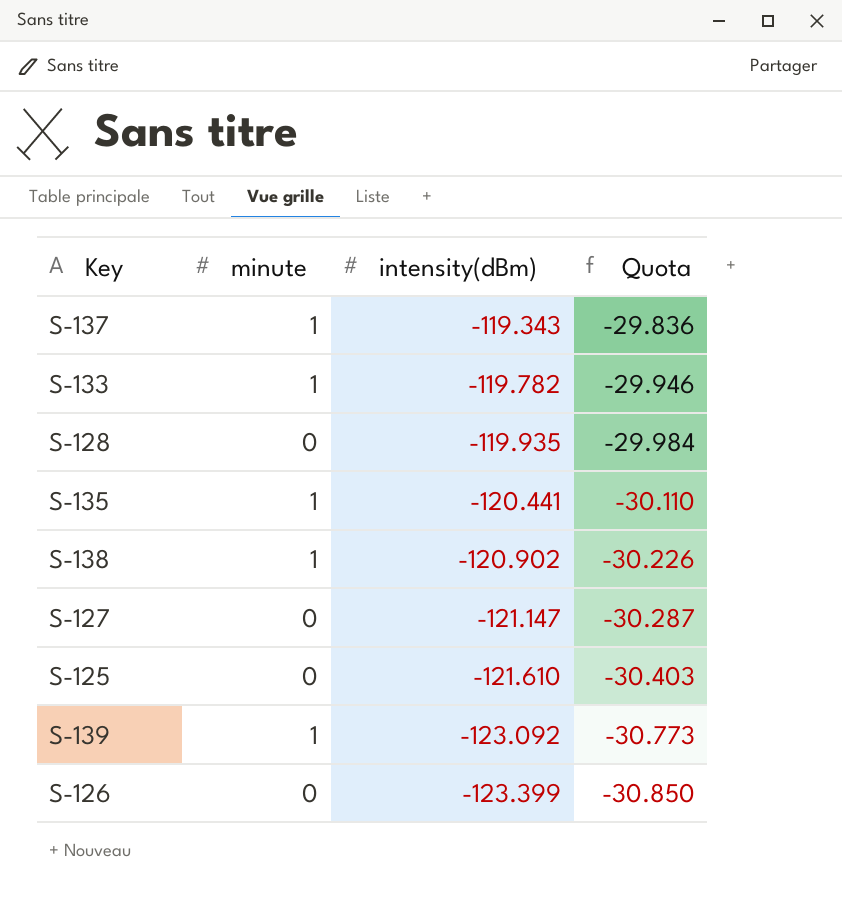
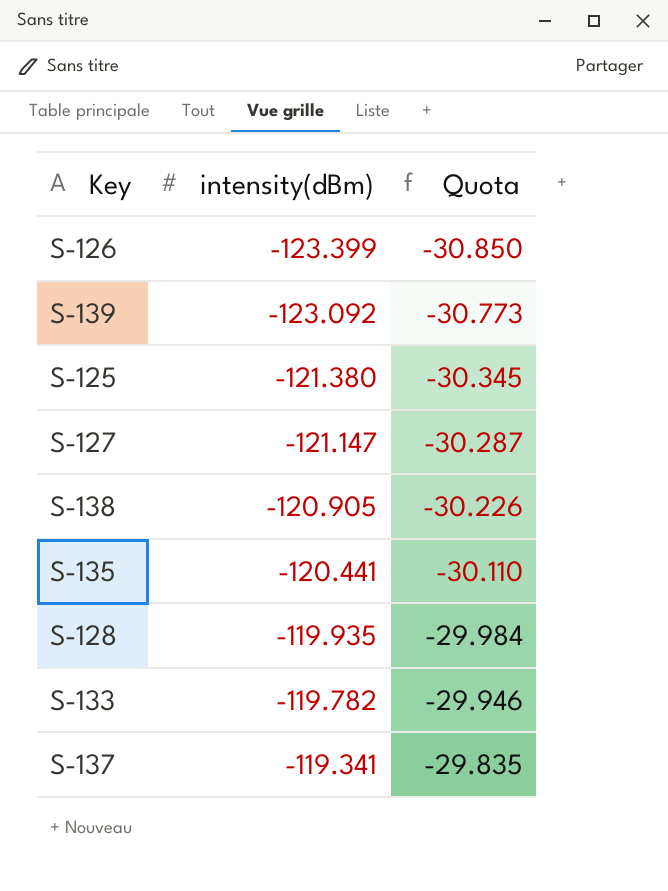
row order: intensity(dBm) descending -> intensity(dBm) ascending
column minute | position: 2 -> none
S-125 | intensity(dBm): -121.610 -> -121.380
S-125 | Quota: -30.403 -> -30.345
S-138 | intensity(dBm): -120.902 -> -120.905
S-137 | intensity(dBm): -119.343 -> -119.341
S-137 | Quota: -29.836 -> -29.835

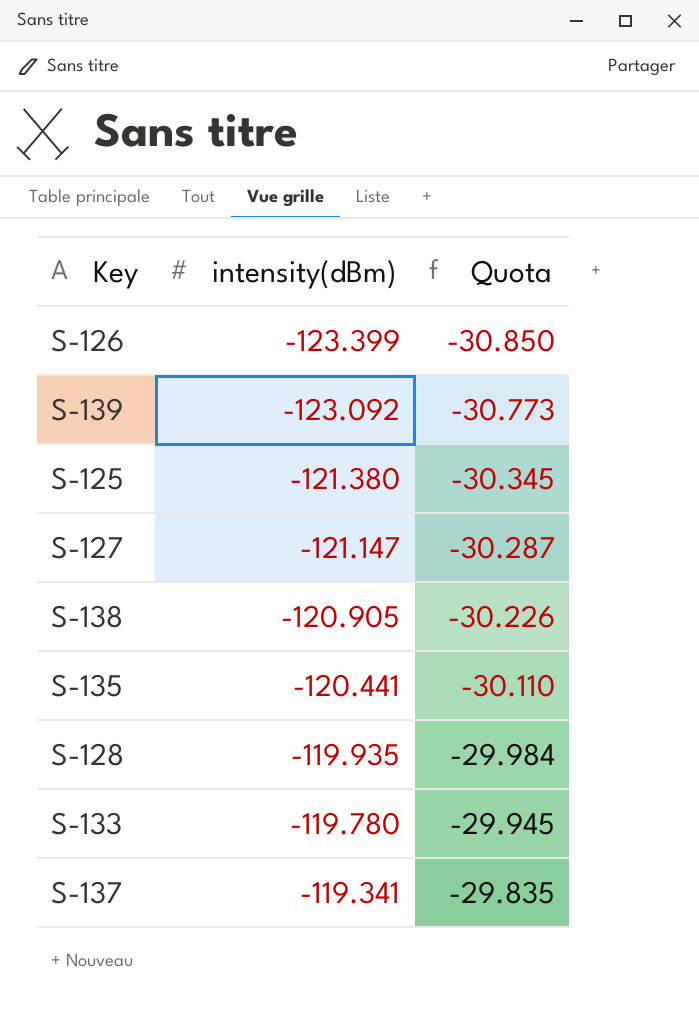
S-133 | intensity(dBm): -119.782 -> -119.780
S-133 | Quota: -29.946 -> -29.945

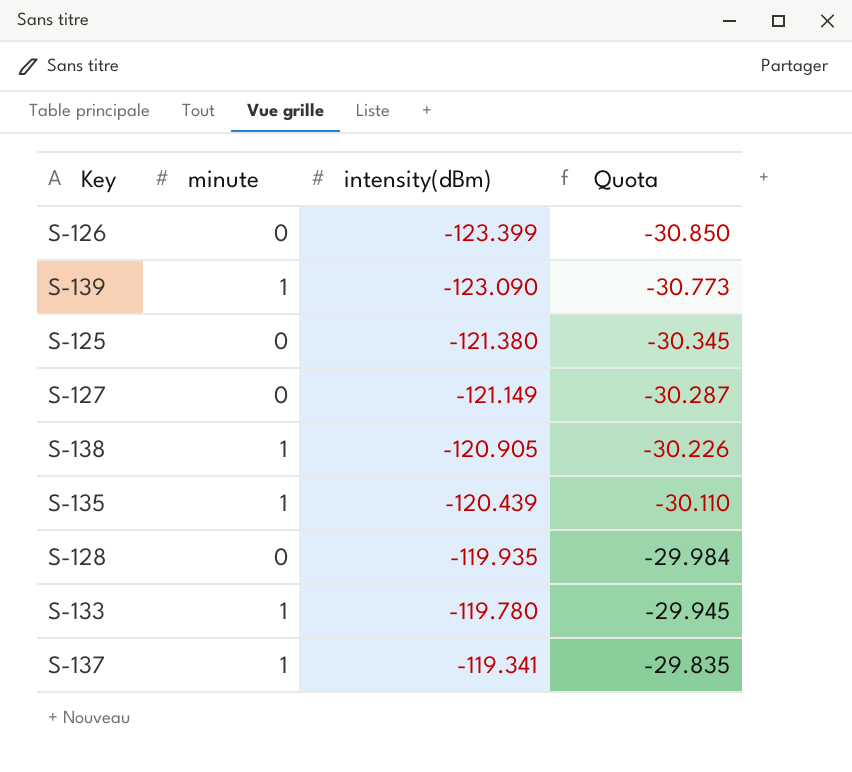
column minute | position: none -> 2
S-139 | intensity(dBm): -123.092 -> -123.090
S-127 | intensity(dBm): -121.147 -> -121.149
S-135 | intensity(dBm): -120.441 -> -120.439

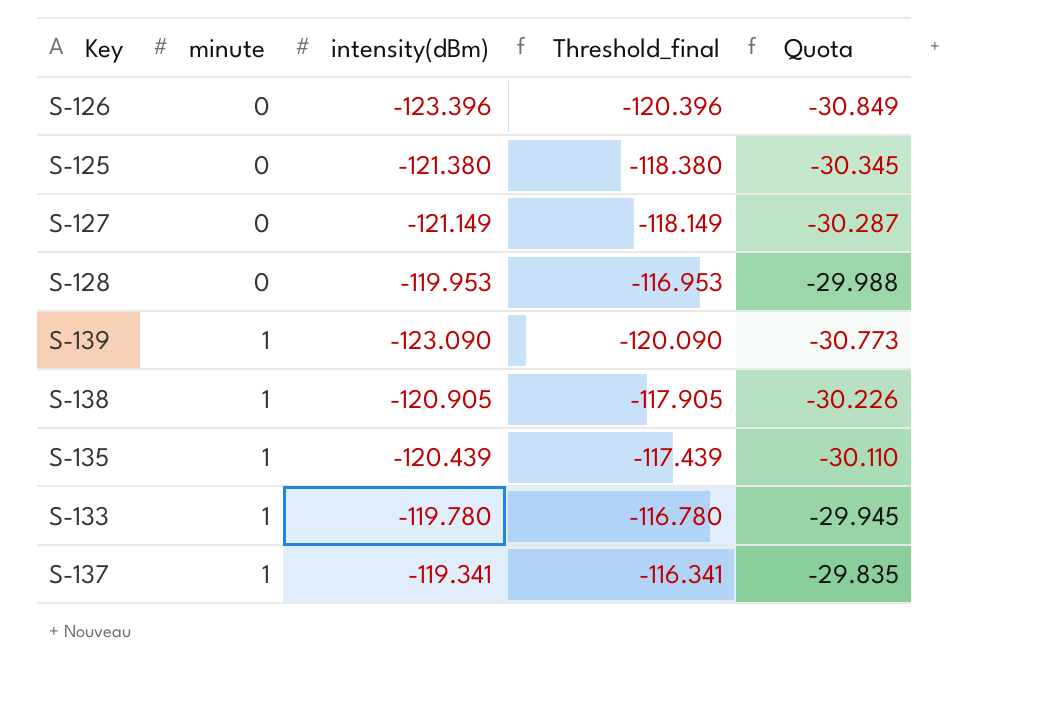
row order: intensity(dBm) ascending -> minute ascending
column Threshold_final | formula: none -> [intensity(dBm)] + 3
S-126 | intensity(dBm): -123.399 -> -123.396
S-126 | Quota: -30.850 -> -30.849
S-128 | intensity(dBm): -119.935 -> -119.953
S-128 | Quota: -29.984 -> -29.988

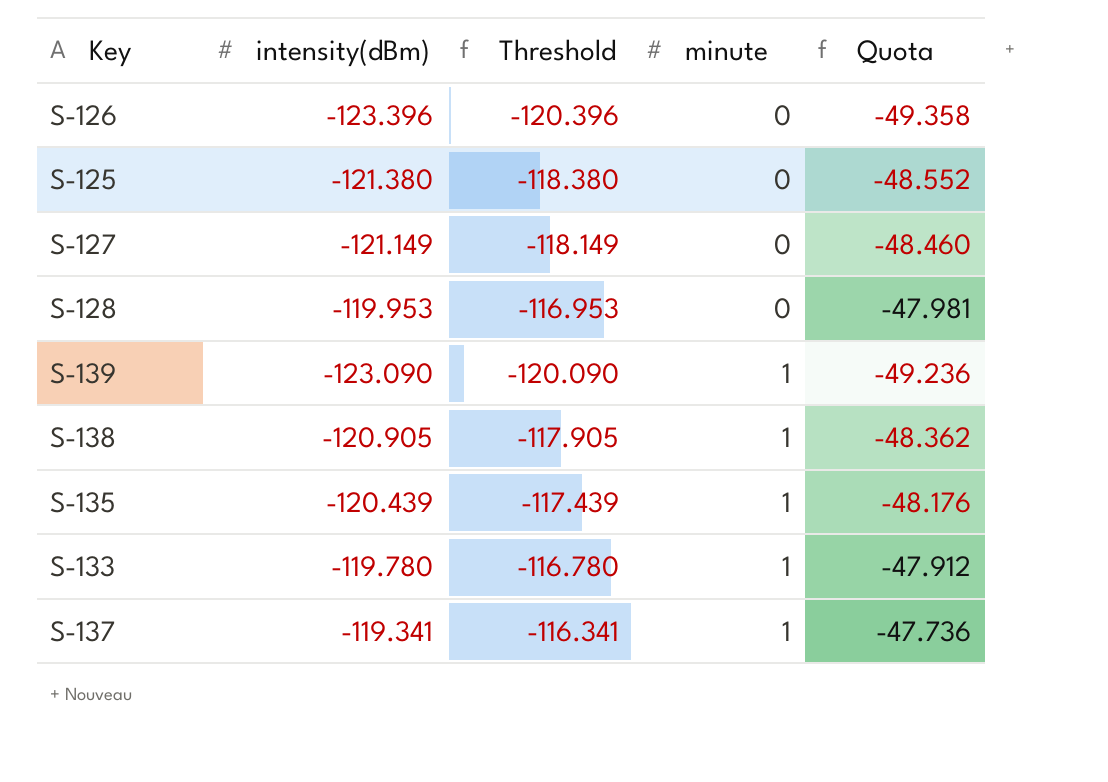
column name: Threshold_final -> Threshold
column minute | position: 2 -> 4
column Quota | formula: [intensity(dBm)] * 0.25 -> [intensity(dBm)] * 0.4

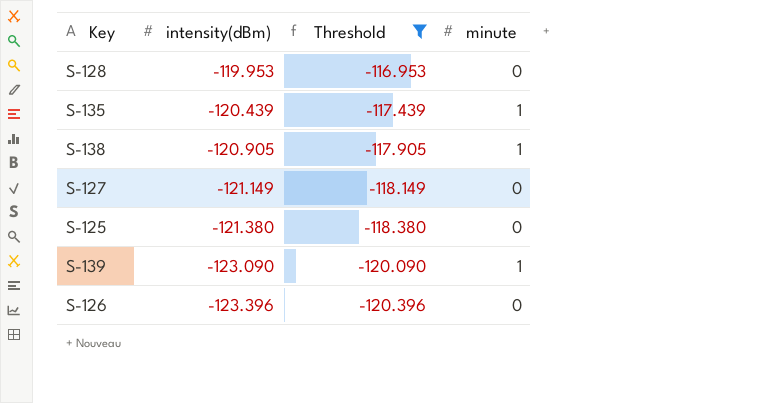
filter: none -> Threshold <= -116.953
row order: minute ascending -> intensity(dBm) descending
column Quota | formula: [intensity(dBm)] * 0.4 -> none

